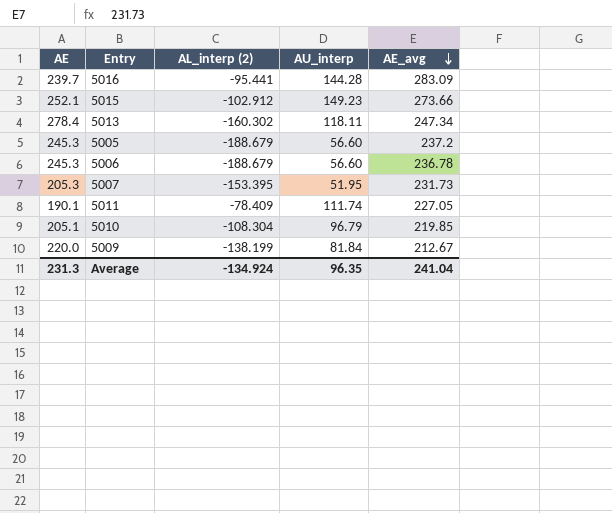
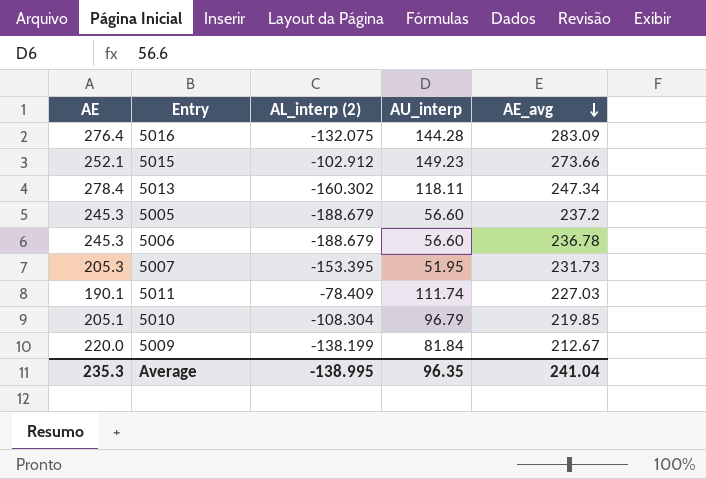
5016 | AE: 239.7 -> 276.4
5016 | AL_interp (2): -95.441 -> -132.075
5011 | AE_avg: 227.05 -> 227.03
Average | AE: 231.3 -> 235.3
Average | AL_interp (2): -134.924 -> -138.995

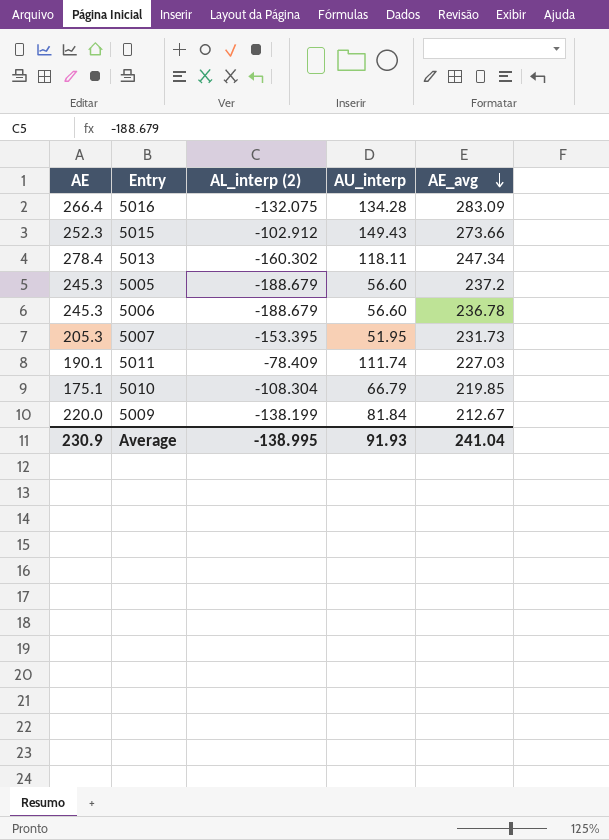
5016 | AE: 276.4 -> 266.4
5016 | AU_interp: 144.28 -> 134.28
5015 | AE: 252.1 -> 252.3
5015 | AU_interp: 149.23 -> 149.43
5010 | AE: 205.1 -> 175.1
5010 | AU_interp: 96.79 -> 66.79
Average | AE: 235.3 -> 230.9
Average | AU_interp: 96.35 -> 91.93

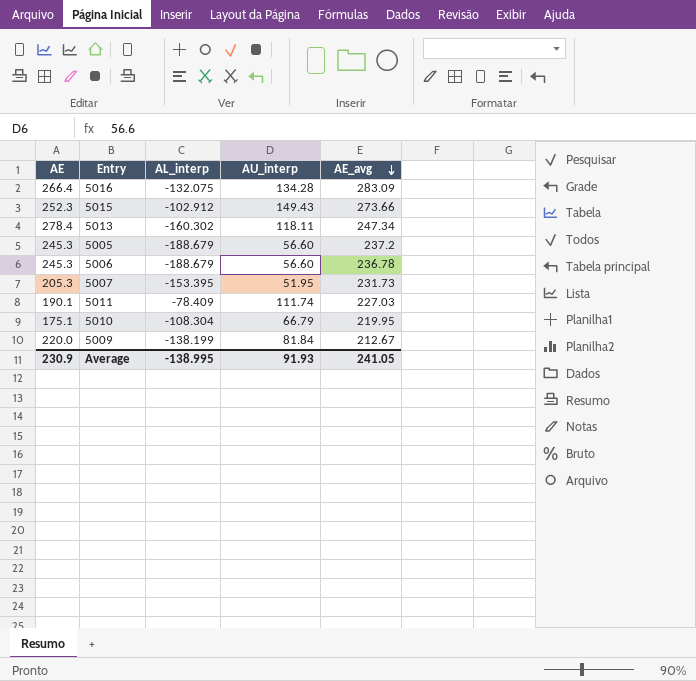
column name: AL_interp (2) -> AL_interp
5010 | AE_avg: 219.85 -> 219.95
Average | AE_avg: 241.04 -> 241.05

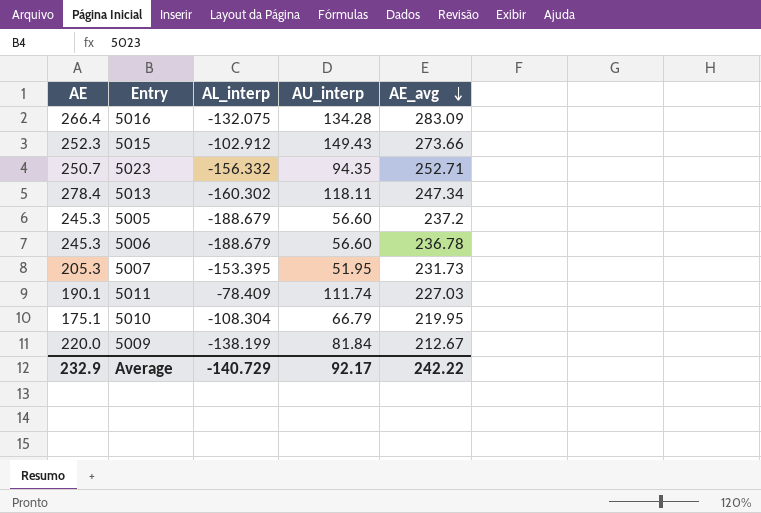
row 5023: none -> 250.7 | -156.332 | 94.35 | 252.71
Average | AE: 230.9 -> 232.9
Average | AL_interp: -138.995 -> -140.729
Average | AU_interp: 91.93 -> 92.17
Average | AE_avg: 241.05 -> 242.22

